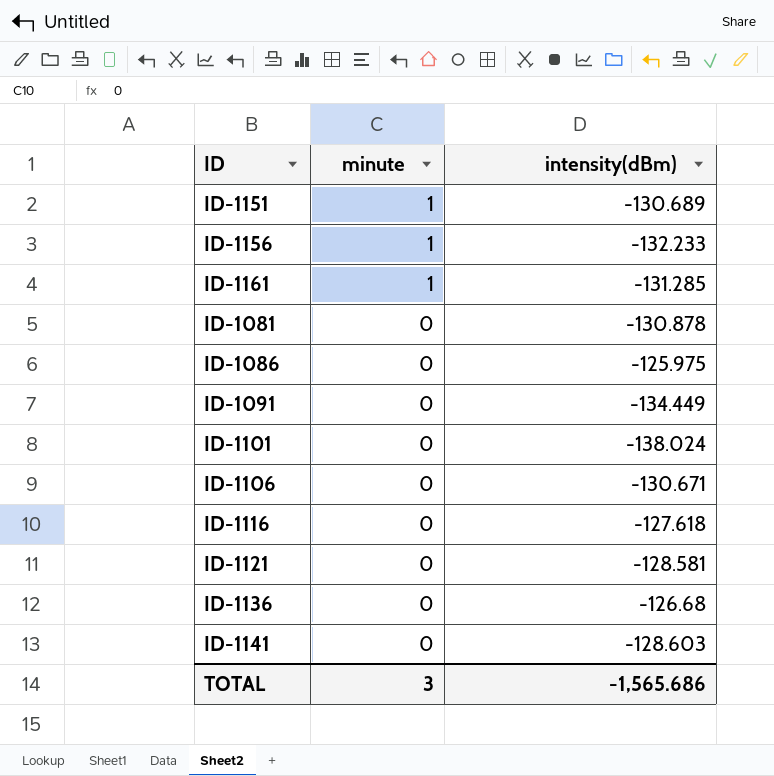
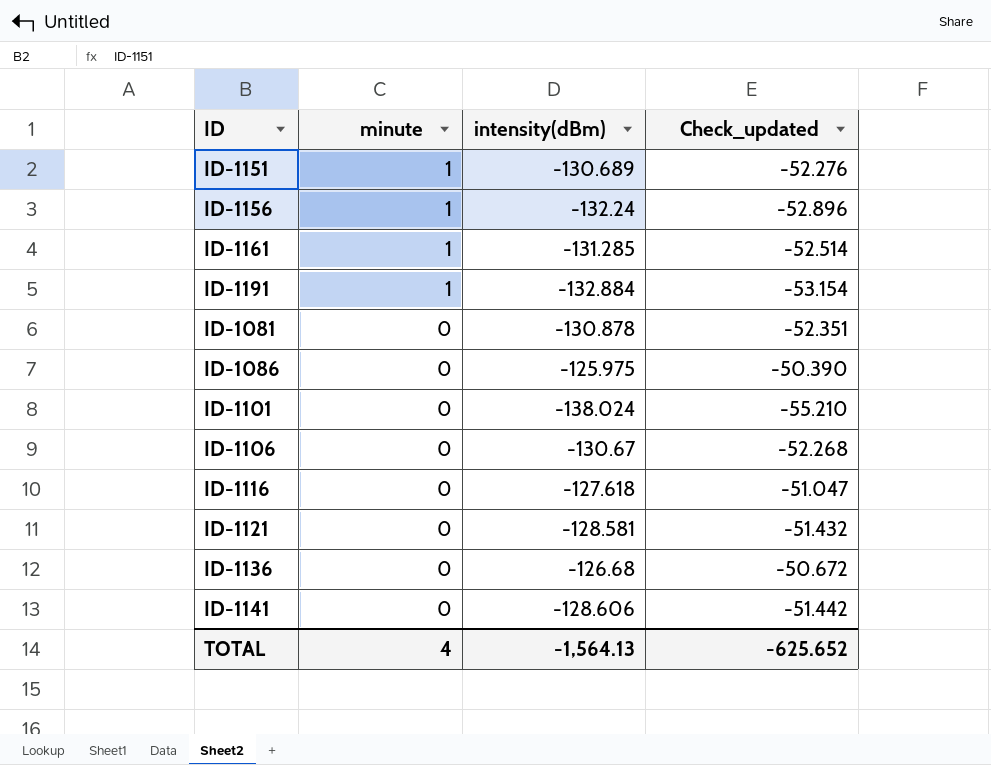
column Check_updated | formula: none -> [intensity(dBm)] * 0.4
row ID-1091: 0 | -134.449 -> none
ID-1156 | intensity(dBm): -132.233 -> -132.24
row ID-1191: none -> 1 | -132.884 | -53.154
ID-1106 | intensity(dBm): -130.671 -> -130.67
ID-1141 | intensity(dBm): -128.603 -> -128.606
TOTAL | minute: 3 -> 4
TOTAL | intensity(dBm): -1,565.686 -> -1,564.13

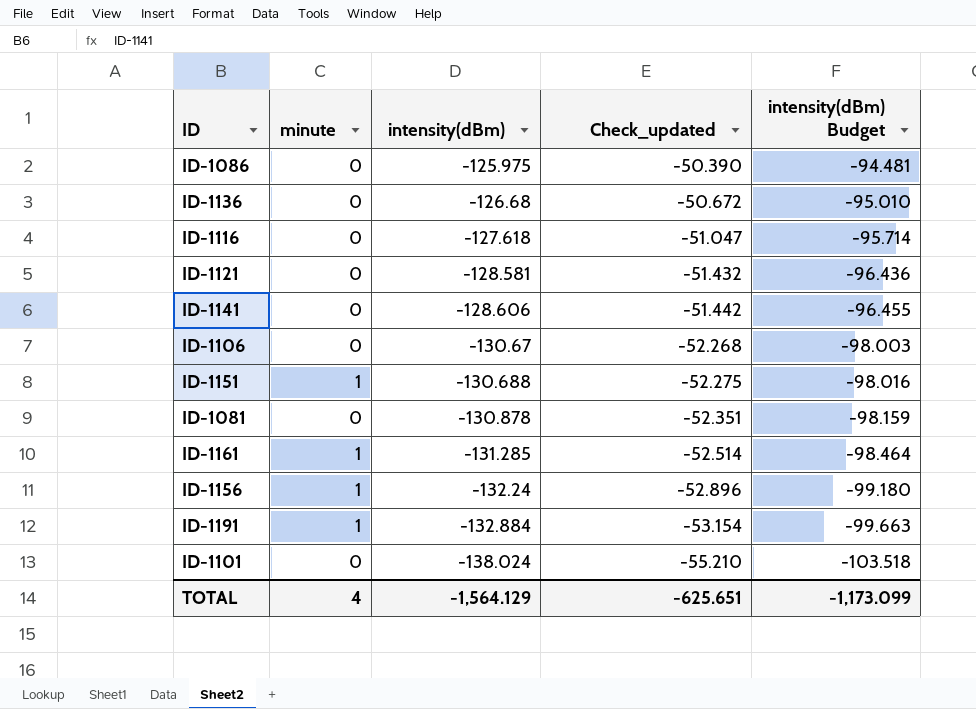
row order: minute descending -> intensity(dBm) descending
column intensity(dBm) Budget | formula: none -> [intensity(dBm)] * 0.75
ID-1151 | intensity(dBm): -130.689 -> -130.688
ID-1151 | Check_updated: -52.276 -> -52.275
TOTAL | intensity(dBm): -1,564.13 -> -1,564.129
TOTAL | Check_updated: -625.652 -> -625.651

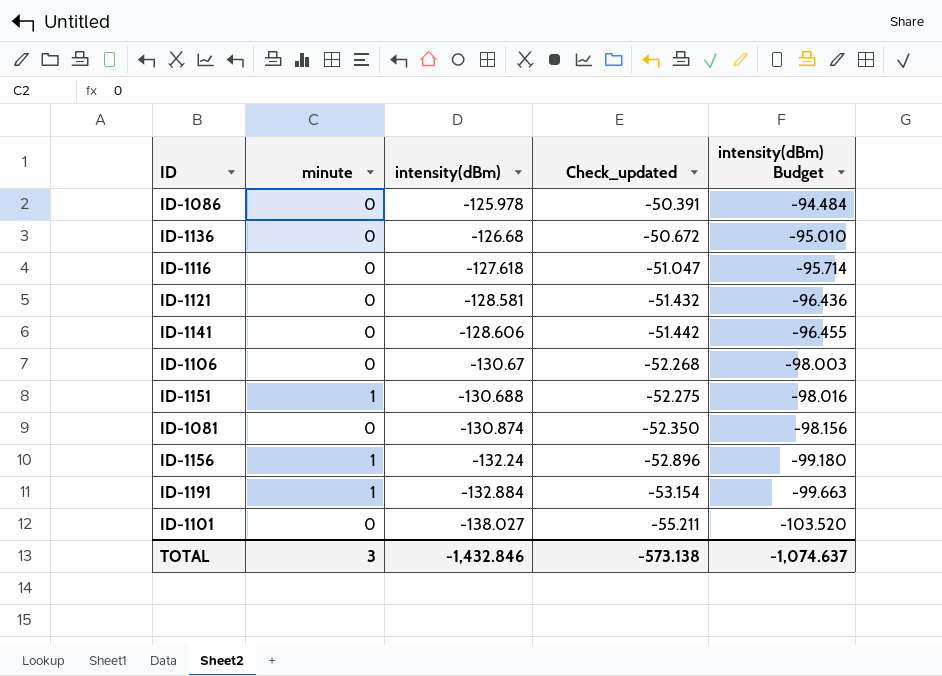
row ID-1161: 1 | -131.285 | -52.514 | -98.464 -> none
ID-1086 | intensity(dBm): -125.975 -> -125.978
ID-1086 | Check_updated: -50.390 -> -50.391
ID-1086 | intensity(dBm) Budget: -94.481 -> -94.484
ID-1081 | intensity(dBm): -130.878 -> -130.874
ID-1081 | Check_updated: -52.351 -> -52.350
ID-1081 | intensity(dBm) Budget: -98.159 -> -98.156
ID-1101 | intensity(dBm): -138.024 -> -138.027
ID-1101 | Check_updated: -55.210 -> -55.211
ID-1101 | intensity(dBm) Budget: -103.518 -> -103.520
TOTAL | minute: 4 -> 3
TOTAL | intensity(dBm): -1,564.129 -> -1,432.846
TOTAL | Check_updated: -625.651 -> -573.138
TOTAL | intensity(dBm) Budget: -1,173.099 -> -1,074.637

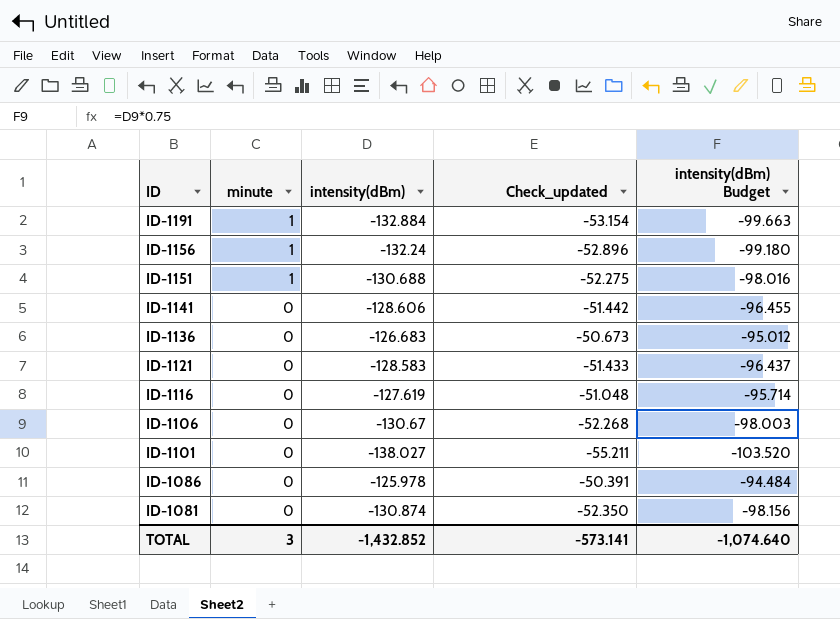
row order: intensity(dBm) descending -> ID descending
ID-1136 | intensity(dBm): -126.68 -> -126.683
ID-1136 | Check_updated: -50.672 -> -50.673
ID-1136 | intensity(dBm) Budget: -95.010 -> -95.012
ID-1121 | intensity(dBm): -128.581 -> -128.583
ID-1121 | Check_updated: -51.432 -> -51.433
ID-1121 | intensity(dBm) Budget: -96.436 -> -96.437
ID-1116 | intensity(dBm): -127.618 -> -127.619
ID-1116 | Check_updated: -51.047 -> -51.048
TOTAL | intensity(dBm): -1,432.846 -> -1,432.852
TOTAL | Check_updated: -573.138 -> -573.141
TOTAL | intensity(dBm) Budget: -1,074.637 -> -1,074.640

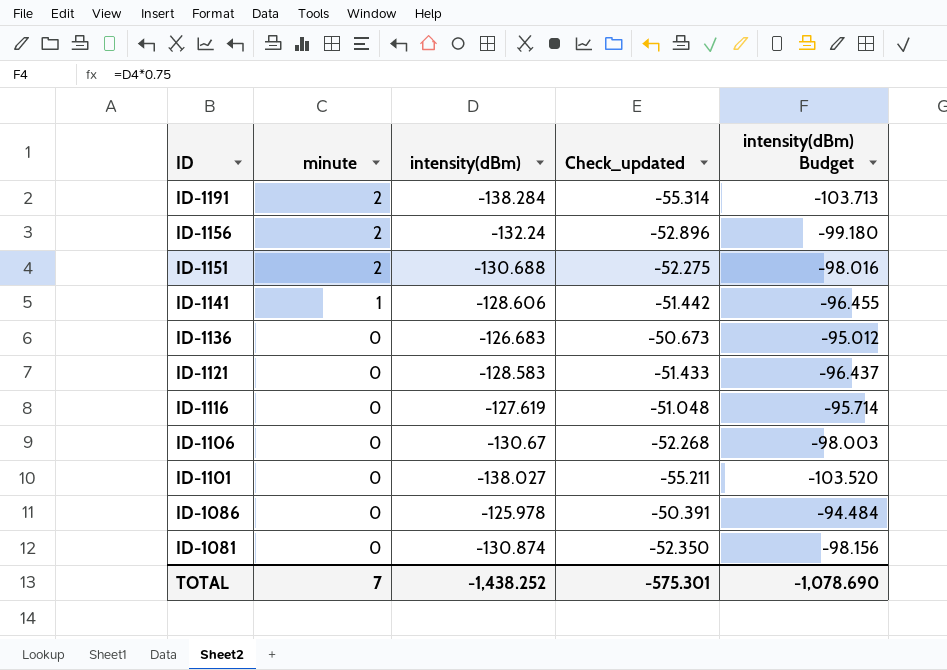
ID-1191 | minute: 1 -> 2
ID-1191 | intensity(dBm): -132.884 -> -138.284
ID-1191 | Check_updated: -53.154 -> -55.314
ID-1191 | intensity(dBm) Budget: -99.663 -> -103.713
ID-1156 | minute: 1 -> 2
ID-1151 | minute: 1 -> 2
ID-1141 | minute: 0 -> 1
TOTAL | minute: 3 -> 7
TOTAL | intensity(dBm): -1,432.852 -> -1,438.252
TOTAL | Check_updated: -573.141 -> -575.301
TOTAL | intensity(dBm) Budget: -1,074.640 -> -1,078.690

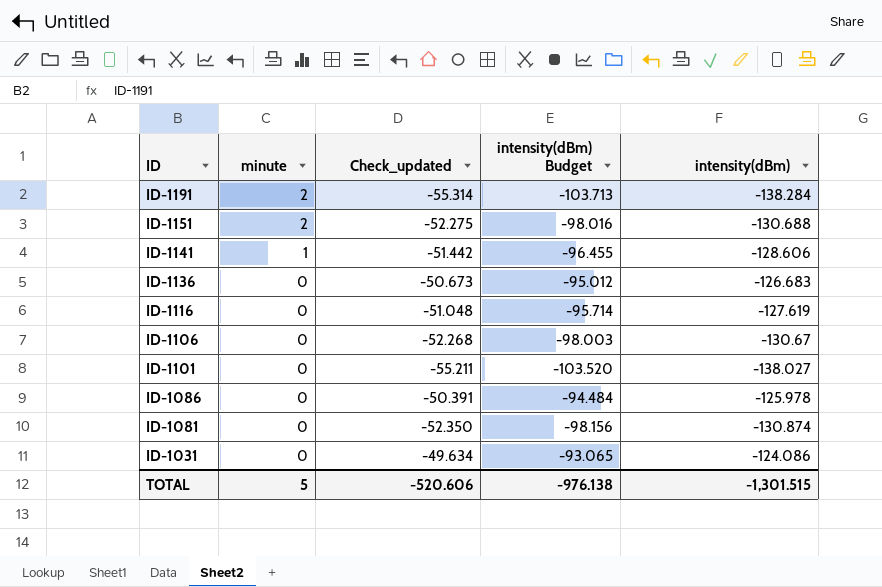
column intensity(dBm) | position: 3 -> 5
row ID-1156: 2 | -132.24 | -52.896 | -99.180 -> none
row ID-1121: 0 | -128.583 | -51.433 | -96.437 -> none
row ID-1031: none -> 0 | -49.634 | -93.065 | -124.086
TOTAL | minute: 7 -> 5
TOTAL | Check_updated: -575.301 -> -520.606
TOTAL | intensity(dBm) Budget: -1,078.690 -> -976.138
TOTAL | intensity(dBm): -1,438.252 -> -1,301.515

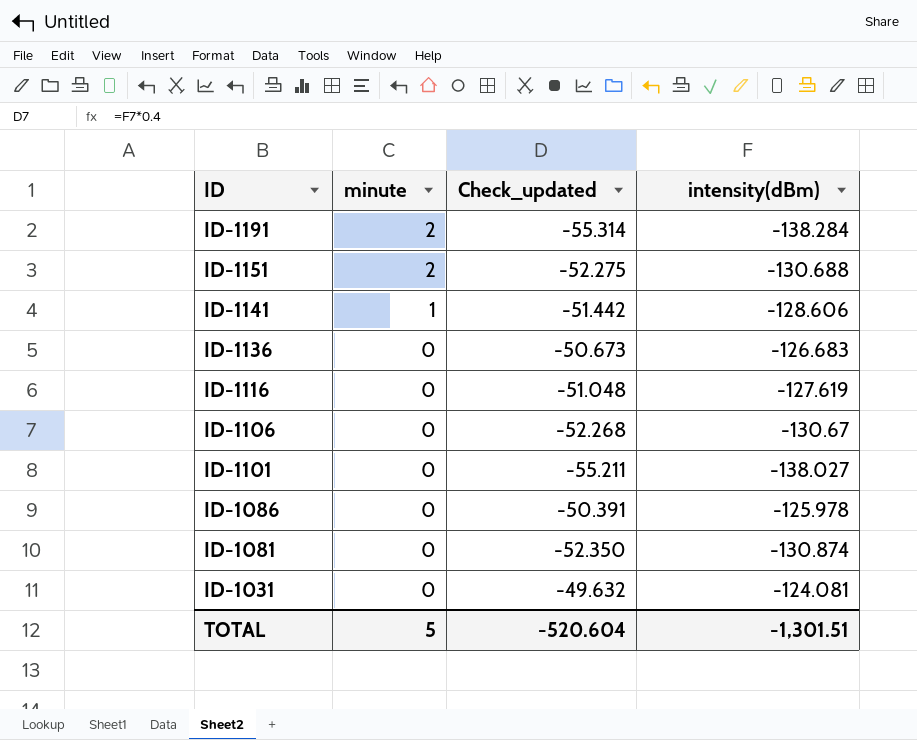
column intensity(dBm) Budget | formula: [intensity(dBm)] * 0.75 -> none
ID-1031 | Check_updated: -49.634 -> -49.632
ID-1031 | intensity(dBm): -124.086 -> -124.081
TOTAL | Check_updated: -520.606 -> -520.604
TOTAL | intensity(dBm): -1,301.515 -> -1,301.51

